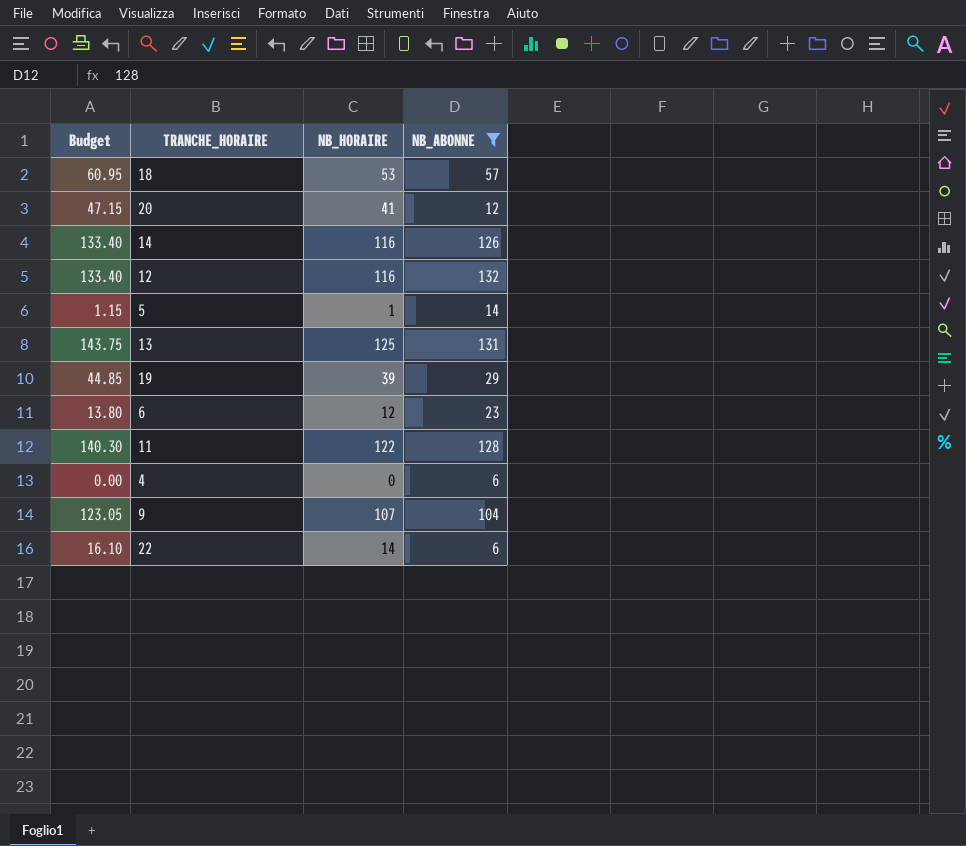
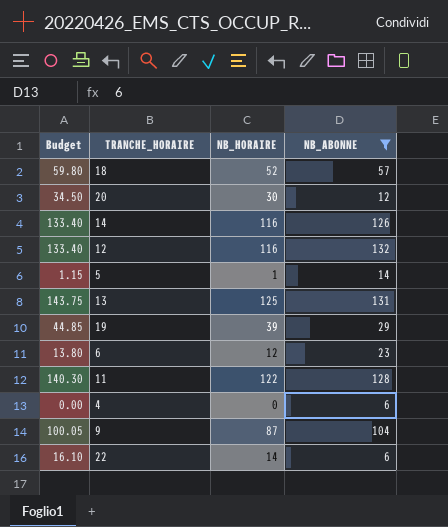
18 | Budget: 60.95 -> 59.80
18 | NB_HORAIRE: 53 -> 52
20 | Budget: 47.15 -> 34.50
20 | NB_HORAIRE: 41 -> 30
9 | Budget: 123.05 -> 100.05
9 | NB_HORAIRE: 107 -> 87

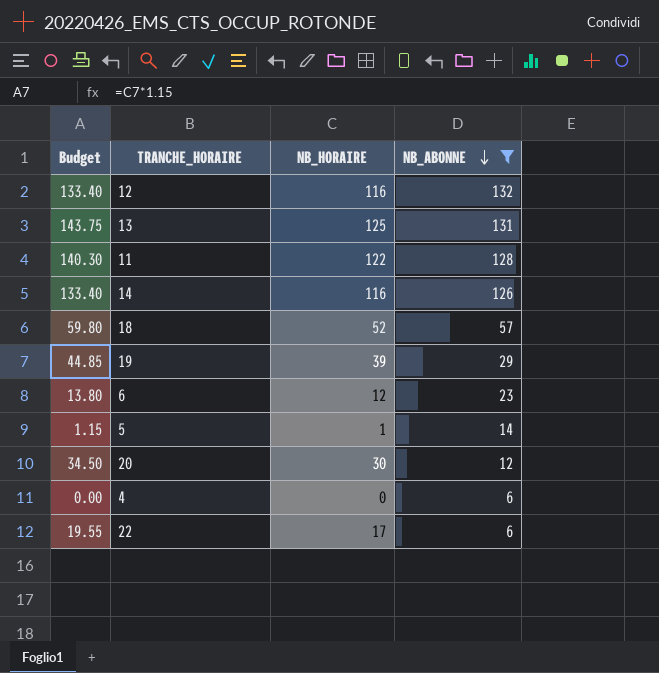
row order: none -> NB_ABONNE descending
row 9: 100.05 | 87 | 104 -> none
22 | Budget: 16.10 -> 19.55
22 | NB_HORAIRE: 14 -> 17

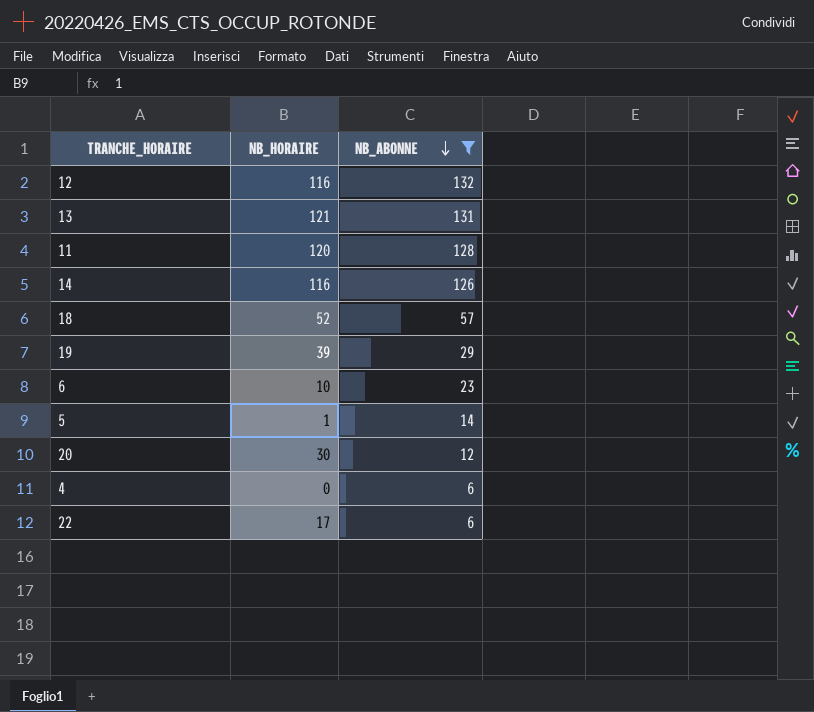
column Budget | formula: [NB_HORAIRE] * 1.15 -> none
13 | NB_HORAIRE: 125 -> 121
11 | NB_HORAIRE: 122 -> 120
6 | NB_HORAIRE: 12 -> 10

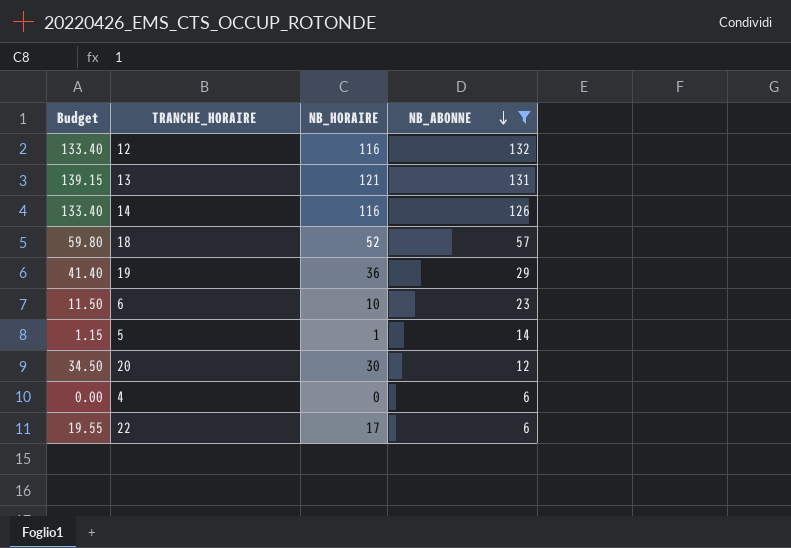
column Budget | formula: none -> [NB_HORAIRE] * 1.15
row 11: 120 | 128 -> none
19 | NB_HORAIRE: 39 -> 36

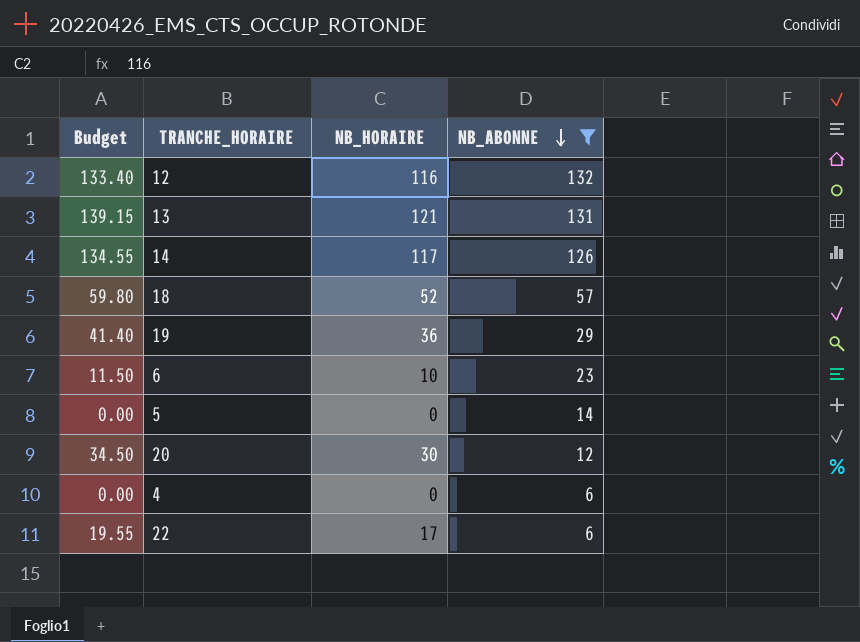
14 | Budget: 133.40 -> 134.55
14 | NB_HORAIRE: 116 -> 117
5 | Budget: 1.15 -> 0.00
5 | NB_HORAIRE: 1 -> 0

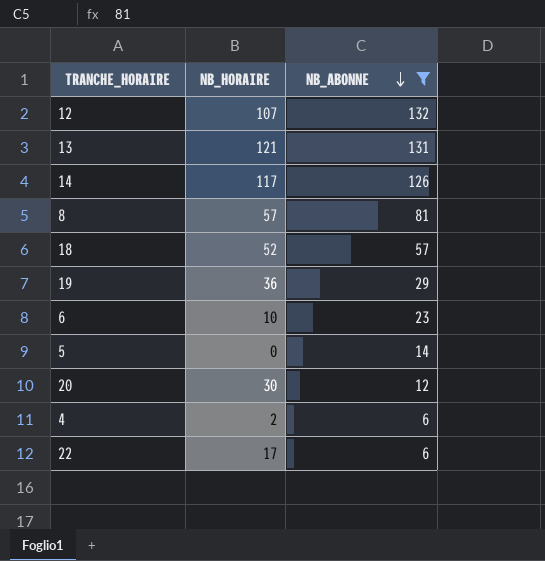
column Budget | formula: [NB_HORAIRE] * 1.15 -> none
12 | NB_HORAIRE: 116 -> 107
row 8: none -> 57 | 81
4 | NB_HORAIRE: 0 -> 2

